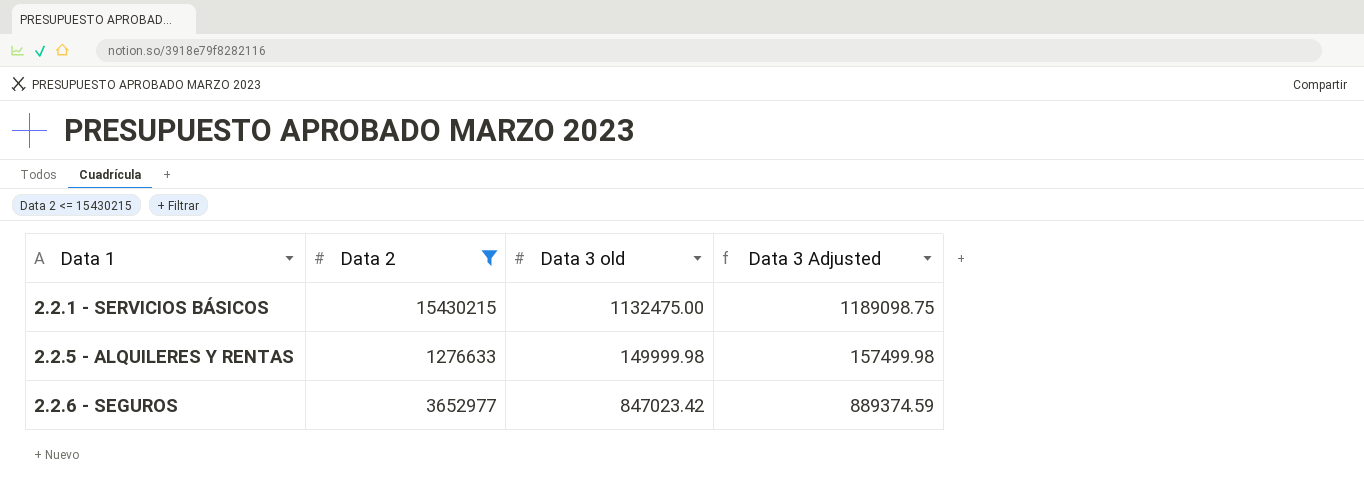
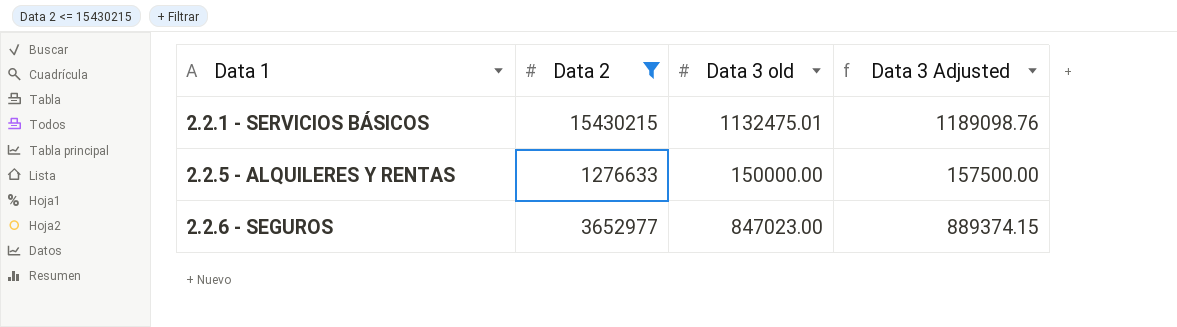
2.2.1 - SERVICIOS BÁSICOS | Data 3 old: 1132475.00 -> 1132475.01
2.2.1 - SERVICIOS BÁSICOS | Data 3 Adjusted: 1189098.75 -> 1189098.76
2.2.5 - ALQUILERES Y RENTAS | Data 3 old: 149999.98 -> 150000.00
2.2.5 - ALQUILERES Y RENTAS | Data 3 Adjusted: 157499.98 -> 157500.00
2.2.6 - SEGUROS | Data 3 old: 847023.42 -> 847023.00
2.2.6 - SEGUROS | Data 3 Adjusted: 889374.59 -> 889374.15

